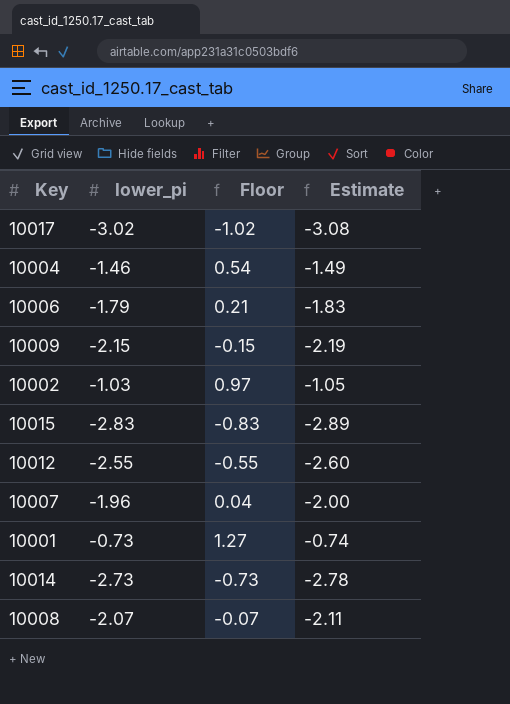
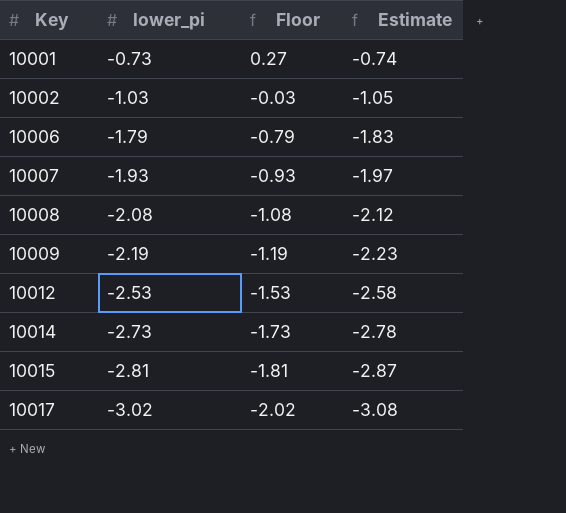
row order: none -> Key ascending
column Floor | formula: [lower_pi] + 2 -> [lower_pi] + 1
row 10004: -1.46 | 0.54 | -1.49 -> none
10007 | lower_pi: -1.96 -> -1.93
10007 | Estimate: -2.00 -> -1.97
10008 | lower_pi: -2.07 -> -2.08
10008 | Estimate: -2.11 -> -2.12
10009 | lower_pi: -2.15 -> -2.19
10009 | Estimate: -2.19 -> -2.23
10012 | lower_pi: -2.55 -> -2.53
10012 | Estimate: -2.60 -> -2.58
10015 | lower_pi: -2.83 -> -2.81
10015 | Estimate: -2.89 -> -2.87

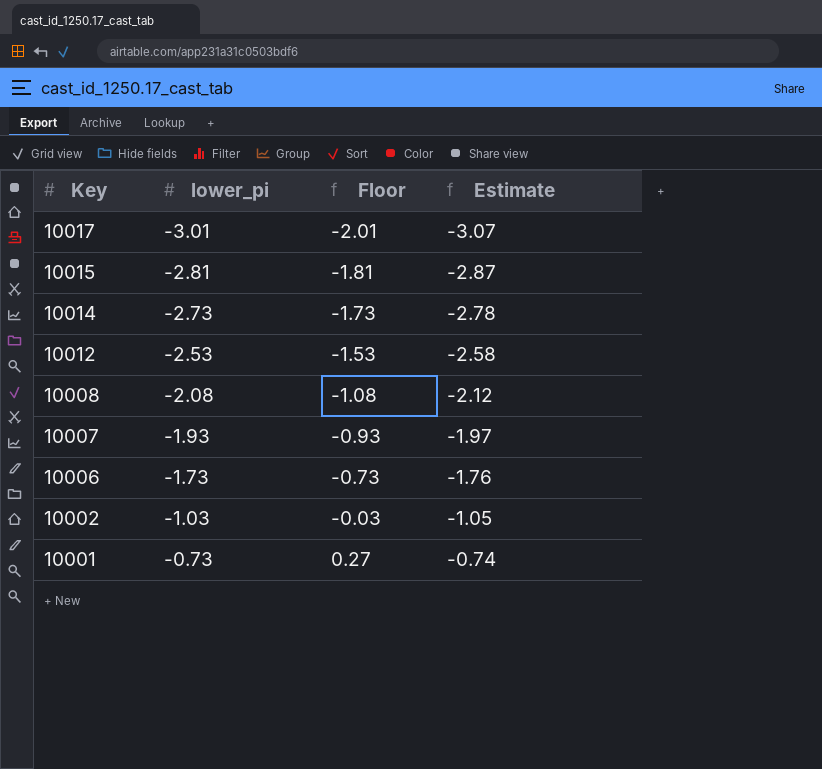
row order: Key ascending -> Key descending
row 10009: -2.19 | -1.19 | -2.23 -> none
10017 | lower_pi: -3.02 -> -3.01
10017 | Floor: -2.02 -> -2.01
10017 | Estimate: -3.08 -> -3.07
10006 | lower_pi: -1.79 -> -1.73
10006 | Floor: -0.79 -> -0.73
10006 | Estimate: -1.83 -> -1.76

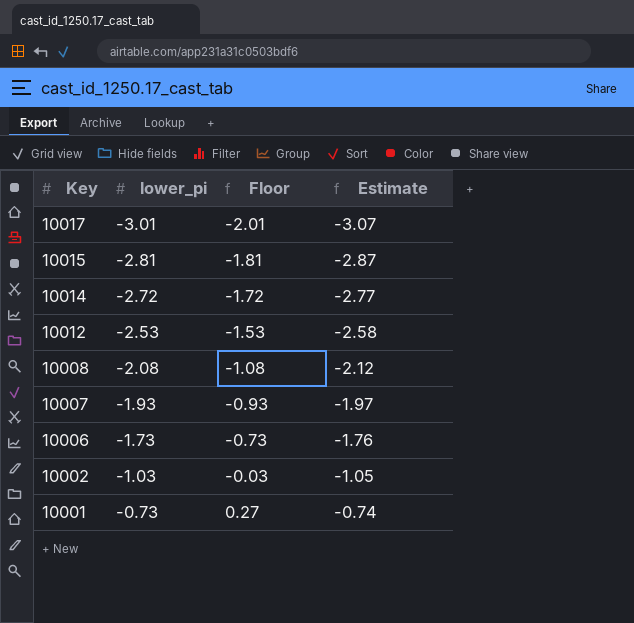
10014 | lower_pi: -2.73 -> -2.72
10014 | Floor: -1.73 -> -1.72
10014 | Estimate: -2.78 -> -2.77

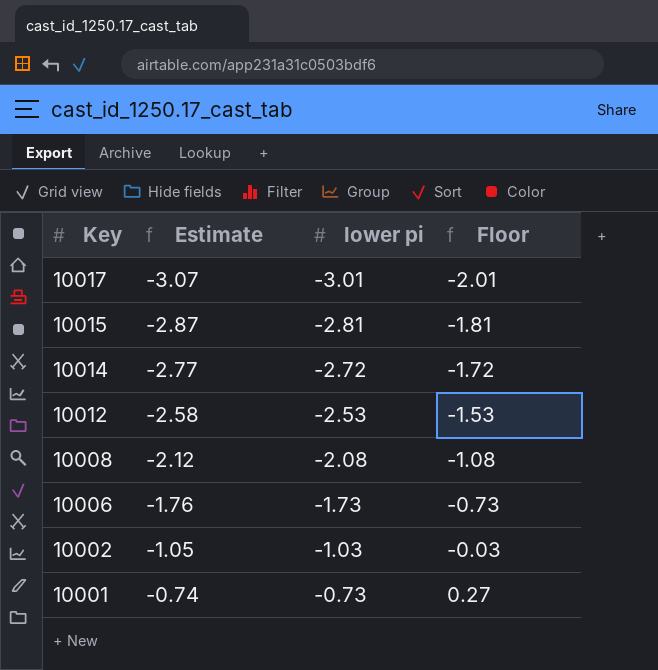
column Estimate | position: 4 -> 2
column name: lower_pi -> lower pi
row 10007: -1.93 | -0.93 | -1.97 -> none

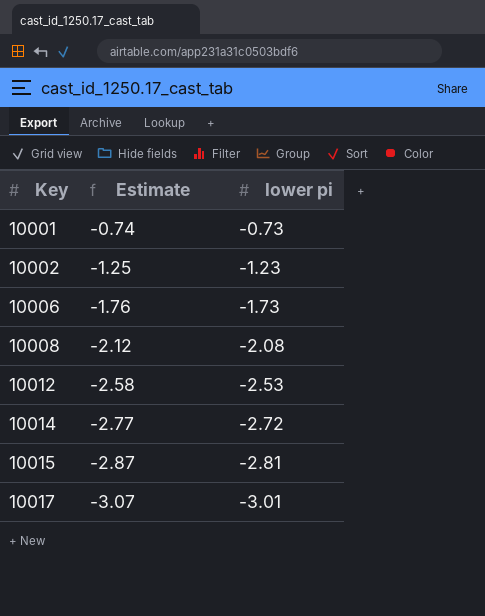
row order: Key descending -> Key ascending
column Floor | formula: [lower pi] + 1 -> none
10002 | Estimate: -1.05 -> -1.25
10002 | lower pi: -1.03 -> -1.23

